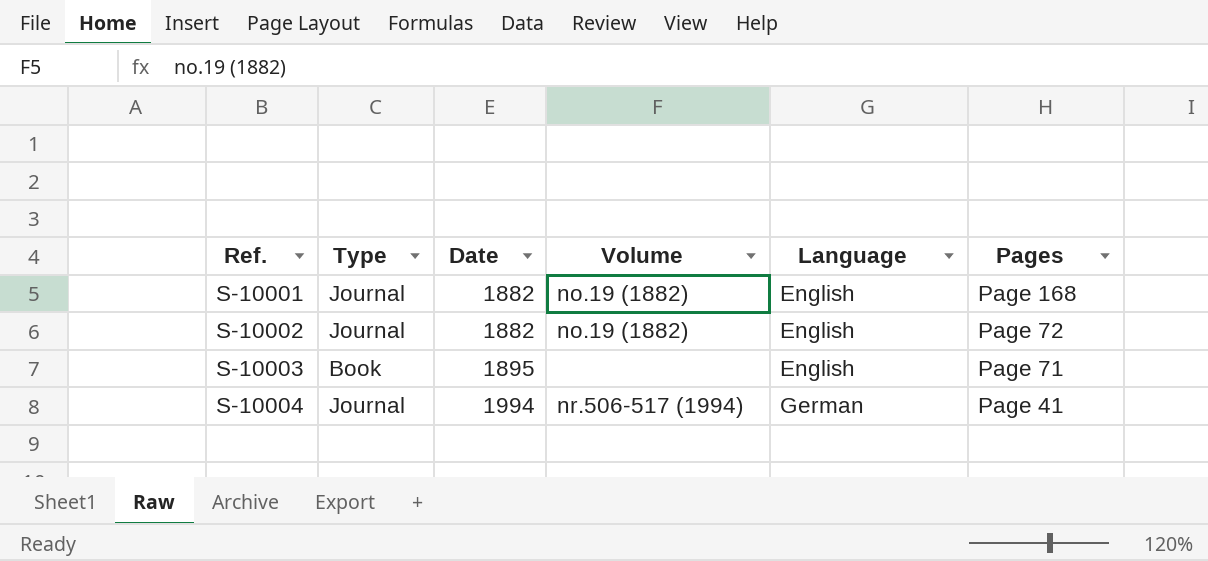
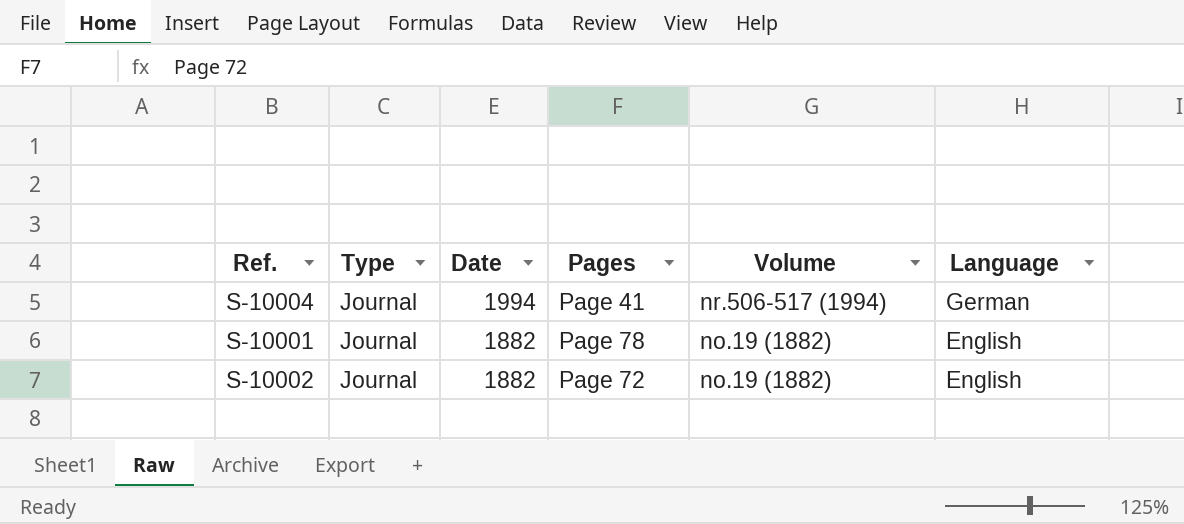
row order: Ref. ascending -> Date descending
column Pages | position: 6 -> 4
row S-10003: Book | 1895 | none | English | Page 71 -> none
S-10001 | Pages: Page 168 -> Page 78

